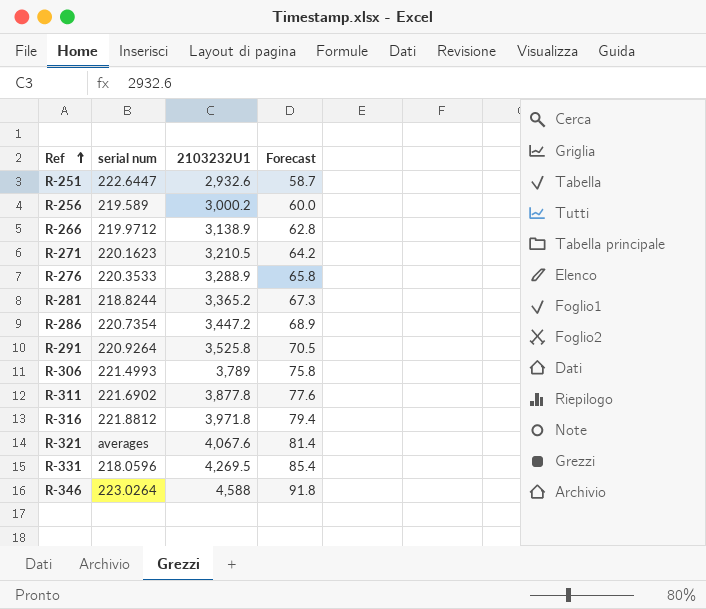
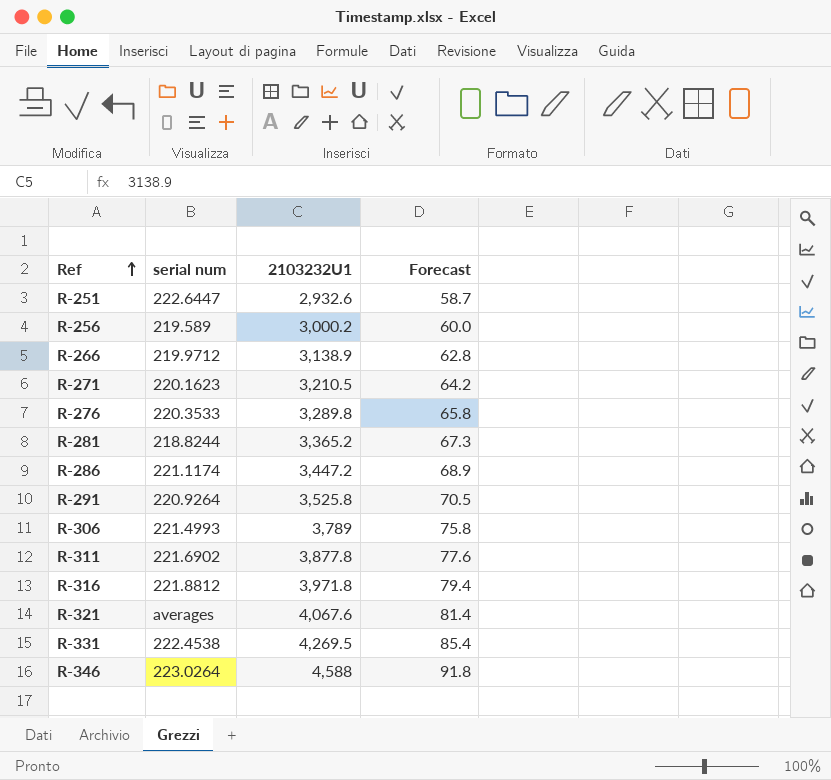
R-276 | 2103232U1: 3,288.9 -> 3,289.8
R-286 | serial num: 220.7354 -> 221.1174
R-331 | serial num: 218.0596 -> 222.4538

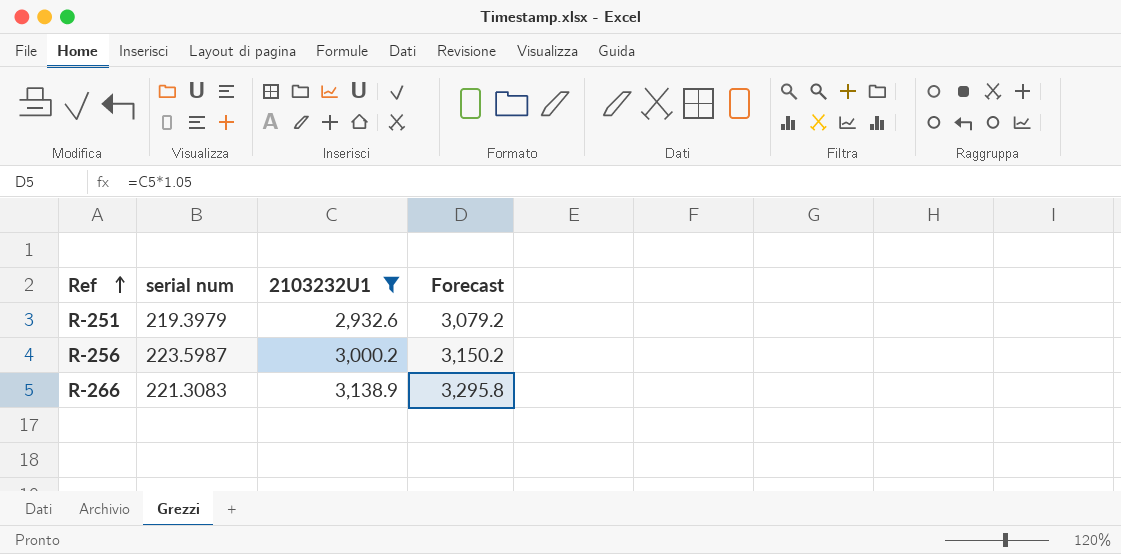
filter: none -> 2103232U1 <= 3,138.9
column Forecast | formula: [2103232U1] * 0.02 -> [2103232U1] * 1.05
R-251 | serial num: 222.6447 -> 219.3979
R-256 | serial num: 219.589 -> 223.5987
R-266 | serial num: 219.9712 -> 221.3083

